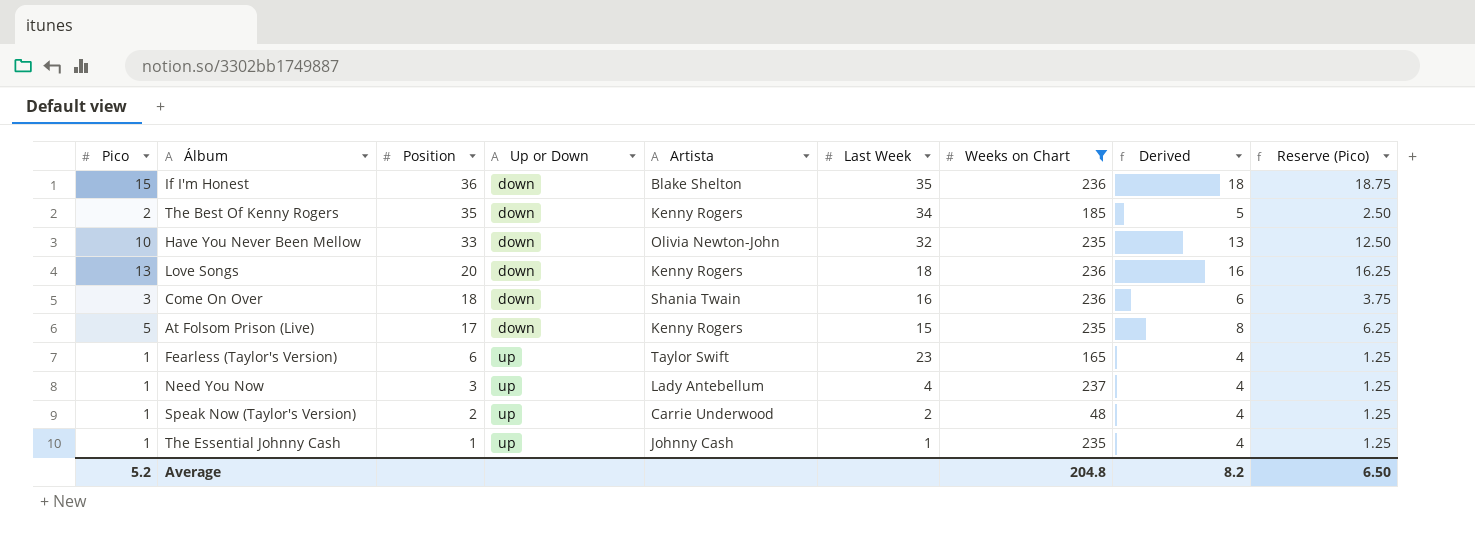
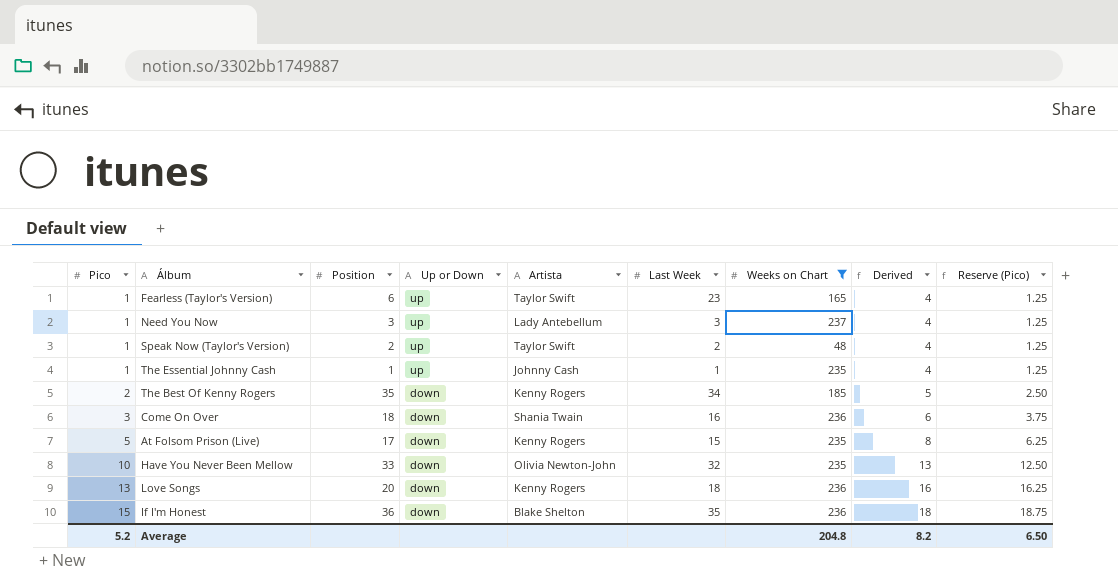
row order: Position descending -> Pico ascending
Need You Now | Last Week: 4 -> 3
Speak Now (Taylor's Version) | Artista: Carrie Underwood -> Taylor Swift

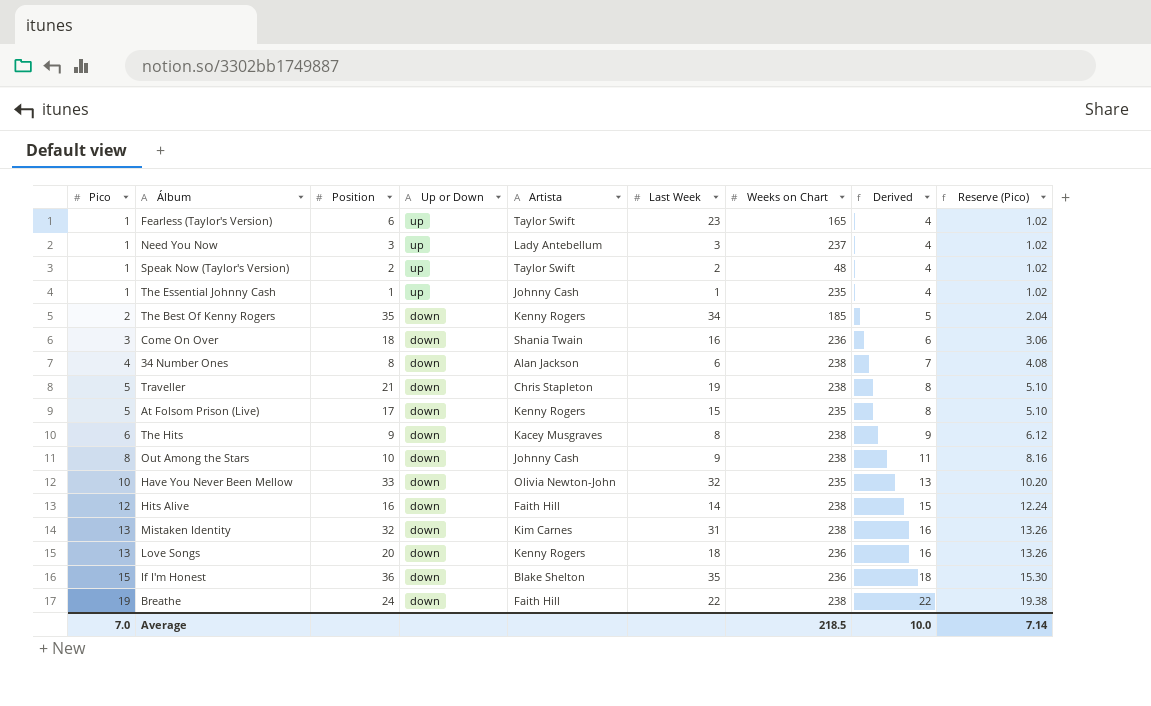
filter: Weeks on Chart != 238 -> none
column Reserve (Pico) | formula: [Pico] * 1.25 -> [Pico] * 1.02
Average | Pico: 5.2 -> 7.0
Average | Weeks on Chart: 204.8 -> 218.5
Average | Derived: 8.2 -> 10.0
Average | Reserve (Pico): 6.50 -> 7.14

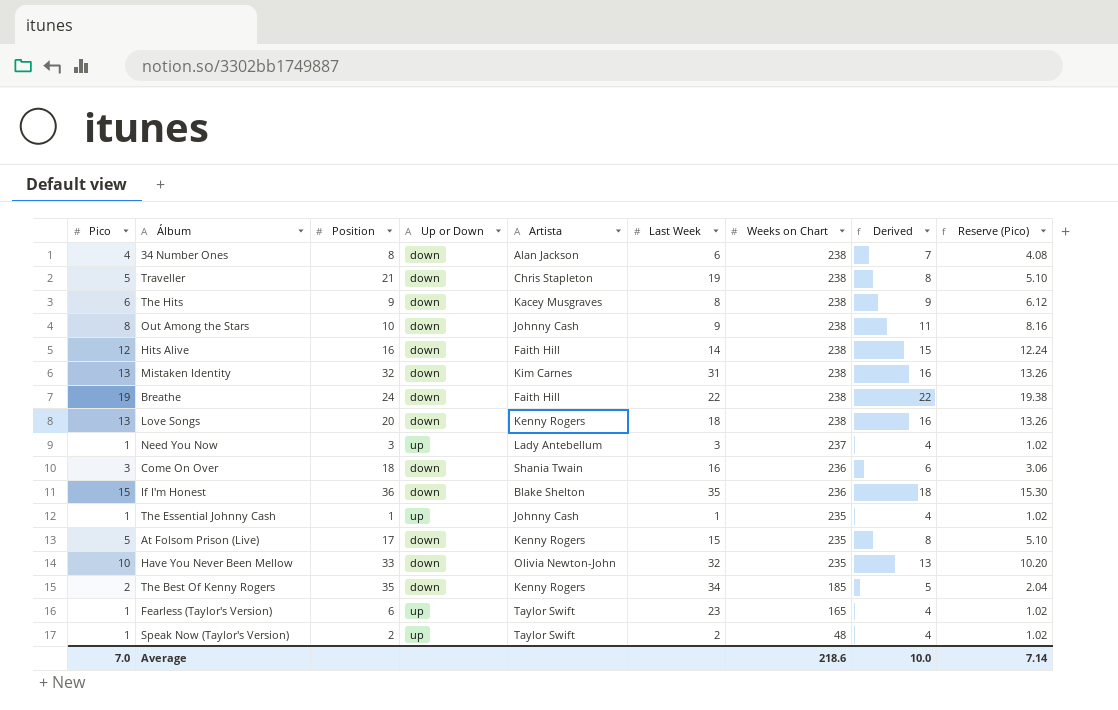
row order: Pico ascending -> Weeks on Chart descending
Love Songs | Weeks on Chart: 236 -> 238
Average | Weeks on Chart: 218.5 -> 218.6

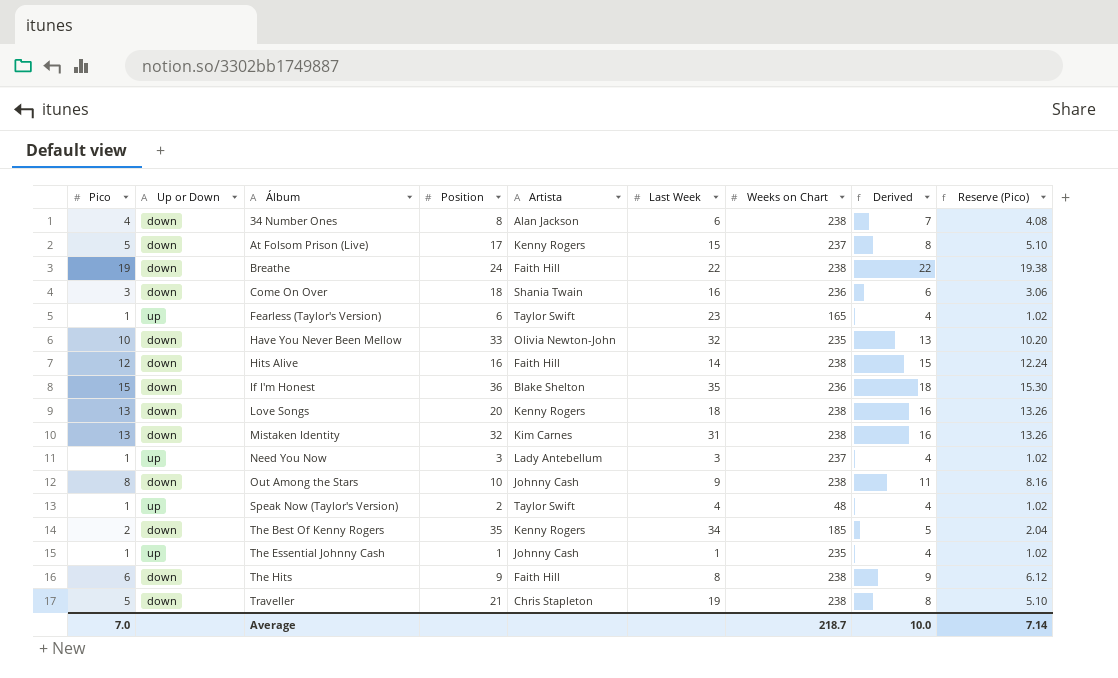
row order: Weeks on Chart descending -> Álbum ascending
column Up or Down | position: 4 -> 2
At Folsom Prison (Live) | Weeks on Chart: 235 -> 237
Speak Now (Taylor's Version) | Last Week: 2 -> 4
The Hits | Artista: Kacey Musgraves -> Faith Hill
Average | Weeks on Chart: 218.6 -> 218.7

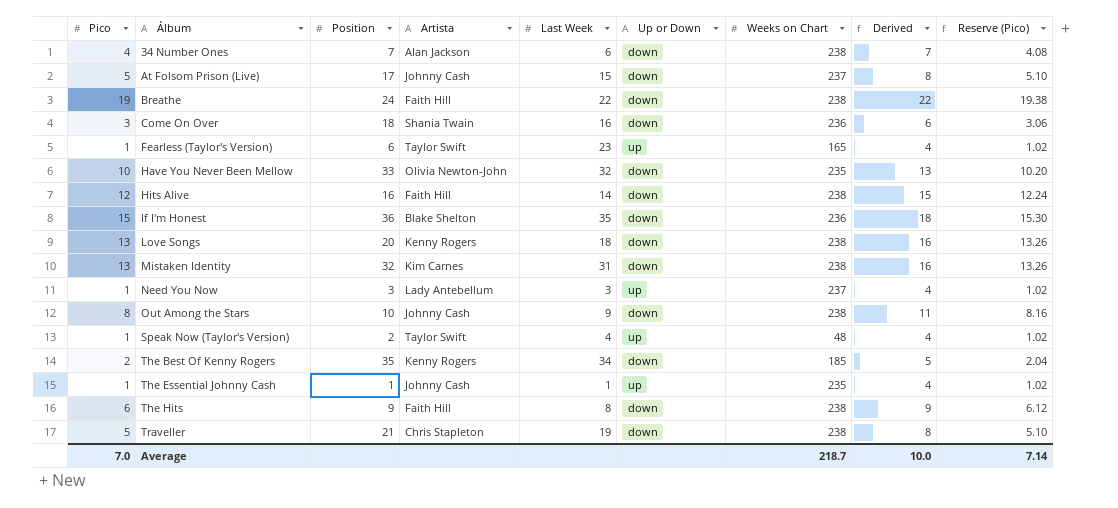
column Up or Down | position: 2 -> 6
34 Number Ones | Position: 8 -> 7
At Folsom Prison (Live) | Artista: Kenny Rogers -> Johnny Cash

